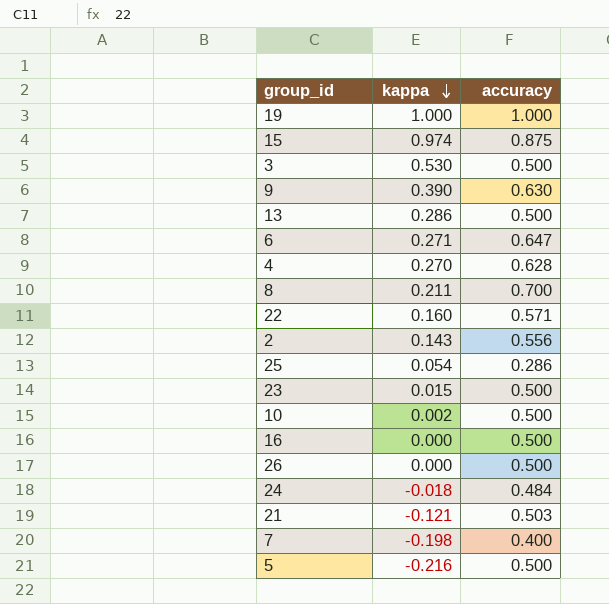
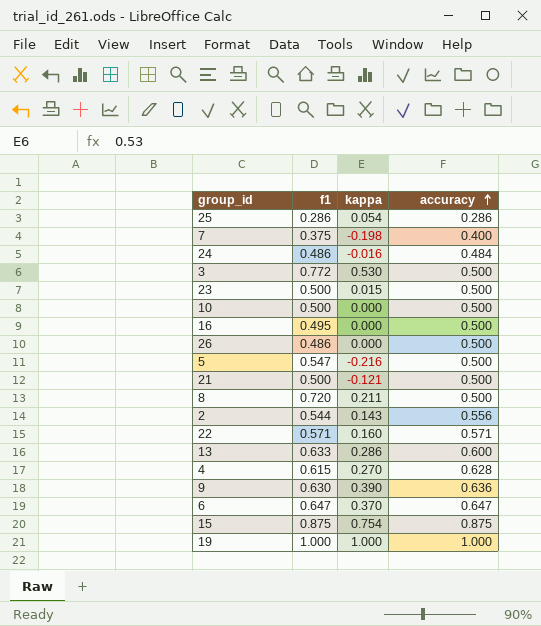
row order: kappa descending -> accuracy ascending
column f1 | position: none -> 2
24 | kappa: -0.018 -> -0.016
10 | kappa: 0.002 -> 0.000
21 | accuracy: 0.503 -> 0.500
8 | accuracy: 0.700 -> 0.500
13 | accuracy: 0.500 -> 0.600
9 | accuracy: 0.630 -> 0.636
6 | kappa: 0.271 -> 0.370
15 | kappa: 0.974 -> 0.754

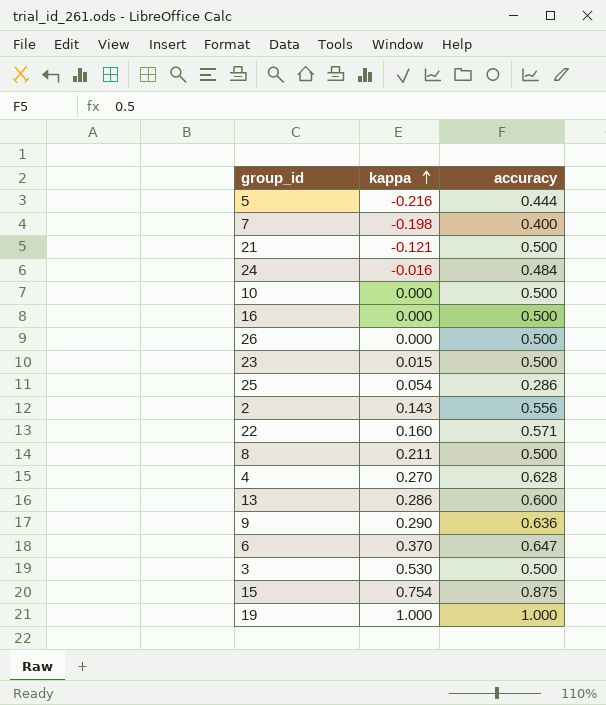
row order: accuracy ascending -> kappa ascending
column f1 | position: 2 -> none
5 | accuracy: 0.500 -> 0.444
9 | kappa: 0.390 -> 0.290

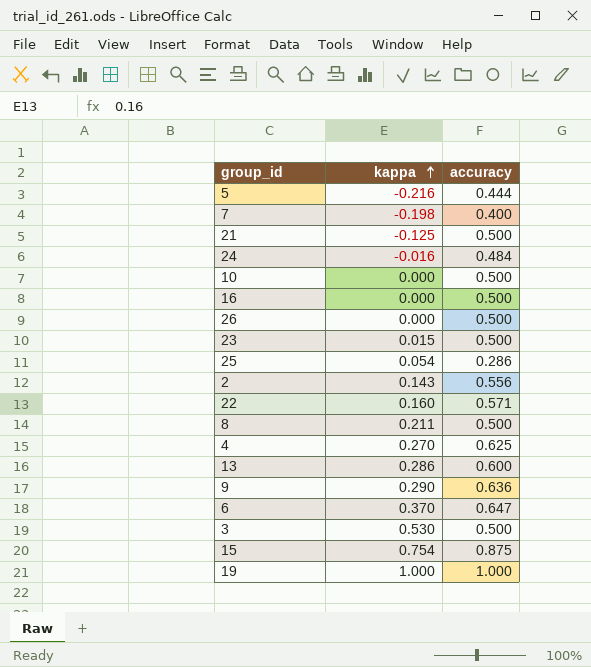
21 | kappa: -0.121 -> -0.125
4 | accuracy: 0.628 -> 0.625

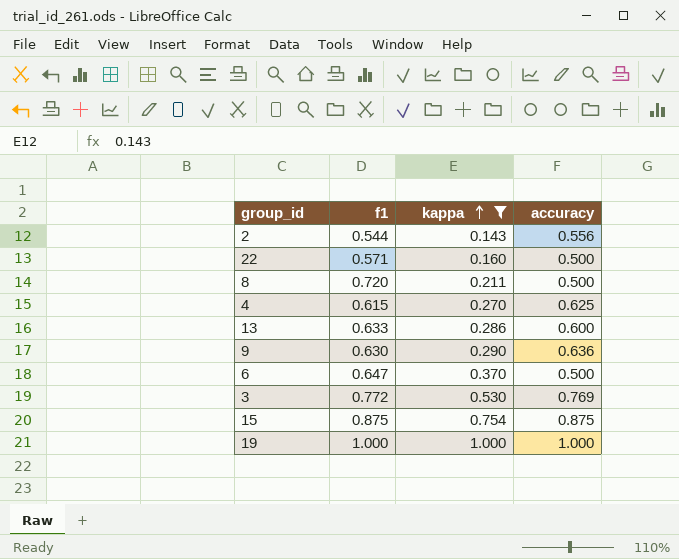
filter: none -> kappa >= 0.143
column f1 | position: none -> 2
22 | accuracy: 0.571 -> 0.500
6 | accuracy: 0.647 -> 0.500
3 | accuracy: 0.500 -> 0.769

